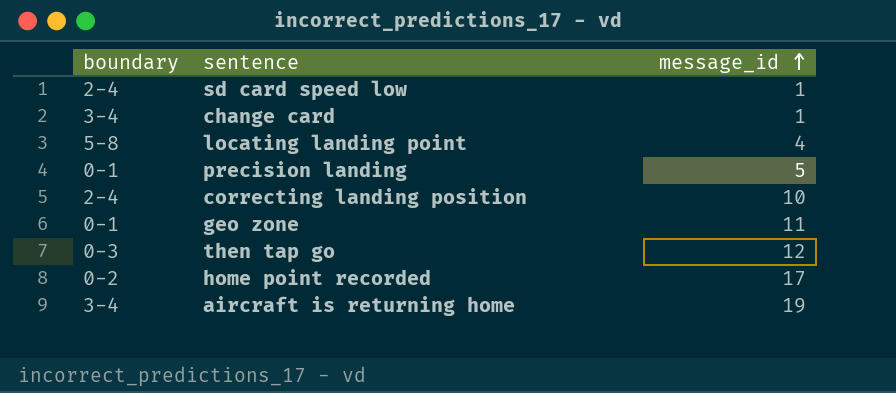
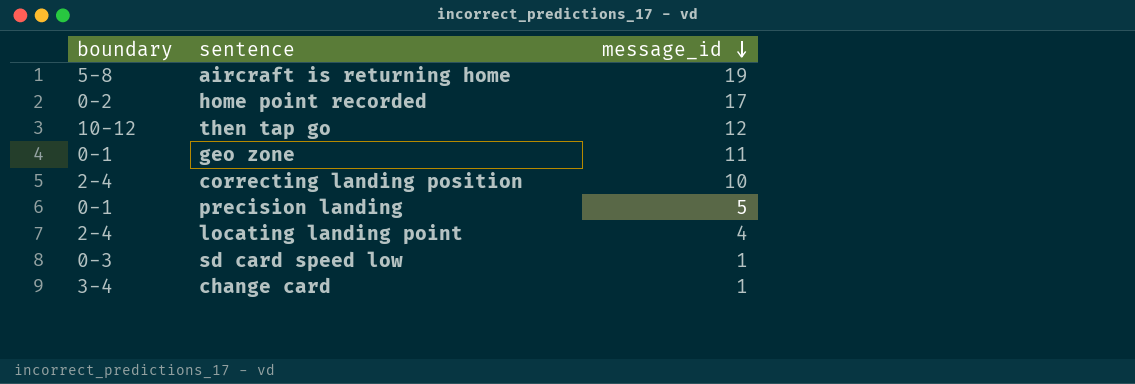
row order: message_id ascending -> message_id descending
aircraft is returning home | boundary: 3-4 -> 5-8
then tap go | boundary: 0-3 -> 10-12
locating landing point | boundary: 5-8 -> 2-4
sd card speed low | boundary: 2-4 -> 0-3

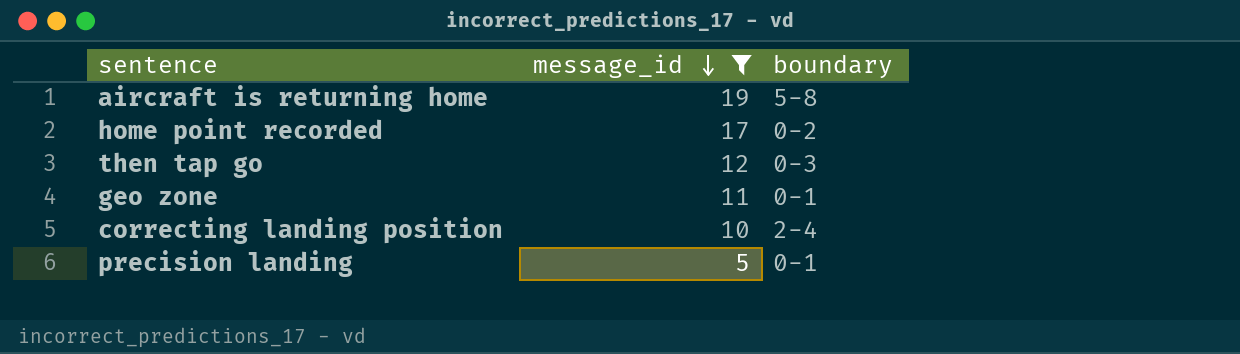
filter: none -> message_id >= 5
column boundary | position: 1 -> 3
then tap go | boundary: 10-12 -> 0-3

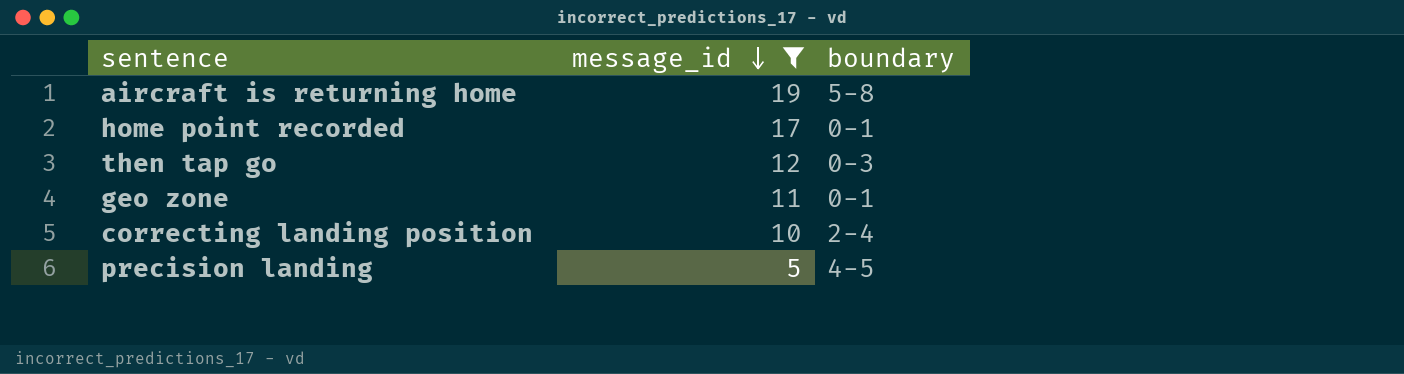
home point recorded | boundary: 0-2 -> 0-1
precision landing | boundary: 0-1 -> 4-5

